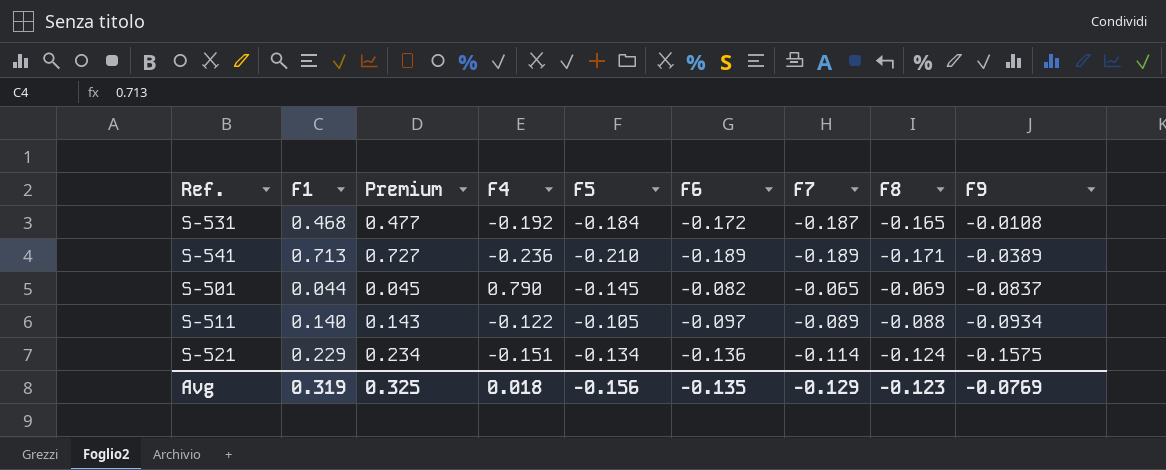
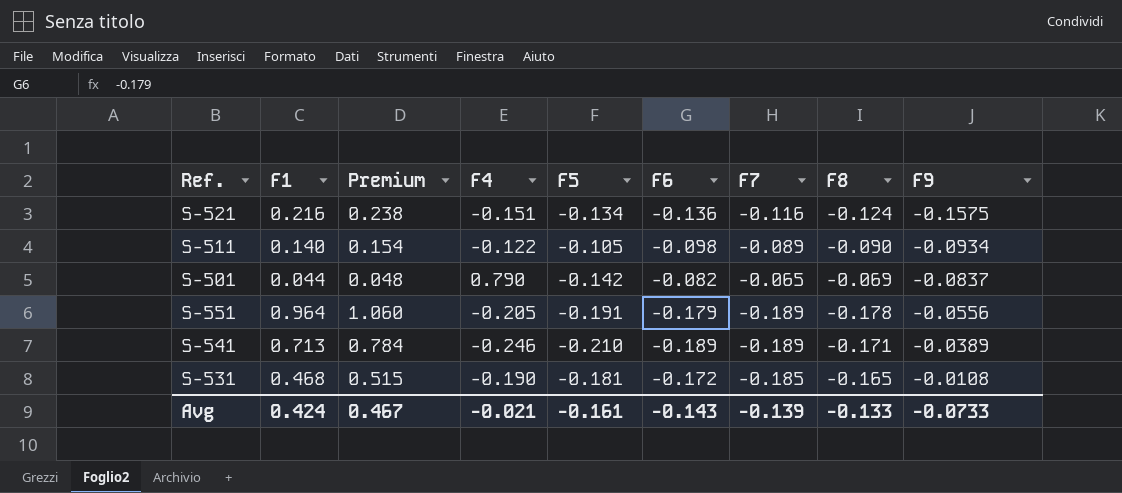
row order: F9 descending -> F9 ascending
column Premium | formula: [F1] * 1.02 -> [F1] * 1.1
S-521 | F1: 0.229 -> 0.216
S-521 | F7: -0.114 -> -0.116
S-511 | F6: -0.097 -> -0.098
S-511 | F8: -0.088 -> -0.090
S-501 | F5: -0.145 -> -0.142
row S-551: none -> 0.964 | 1.060 | -0.205 | -0.191 | -0.179 | -0.189 | -0.178 | -0.0556
S-541 | F4: -0.236 -> -0.246
S-531 | F4: -0.192 -> -0.190
S-531 | F5: -0.184 -> -0.181
S-531 | F7: -0.187 -> -0.185
Avg | F1: 0.319 -> 0.424
Avg | Premium: 0.325 -> 0.467
Avg | F4: 0.018 -> -0.021
Avg | F5: -0.156 -> -0.161
Avg | F6: -0.135 -> -0.143
Avg | F7: -0.129 -> -0.139
Avg | F8: -0.123 -> -0.133
Avg | F9: -0.0769 -> -0.0733

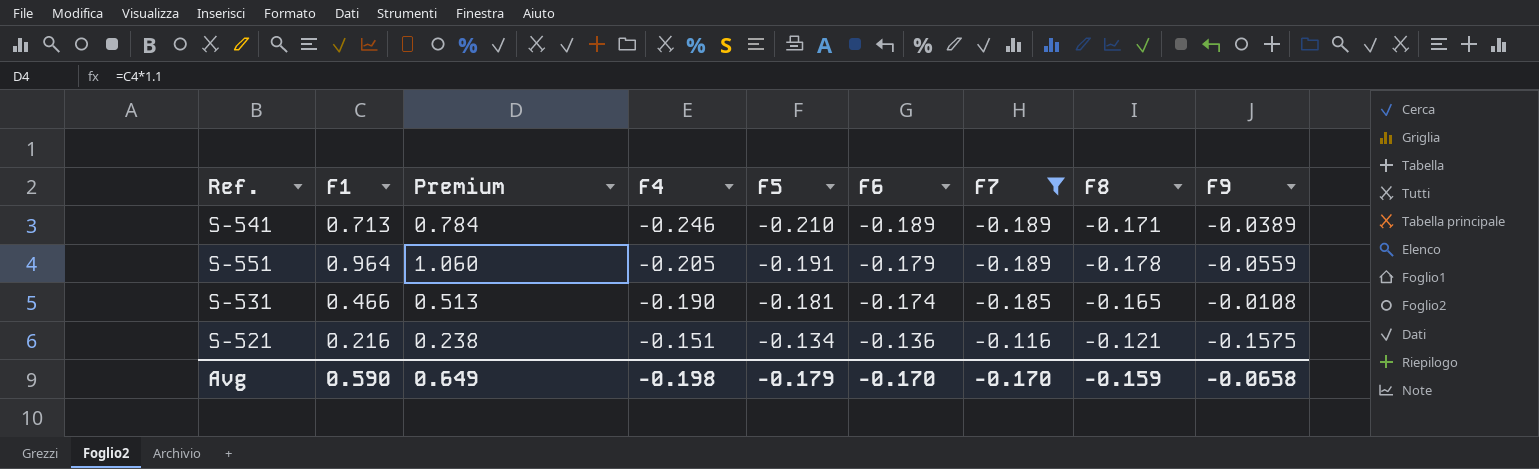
filter: none -> F7 <= -0.116
row order: F9 ascending -> F4 ascending
S-551 | F9: -0.0556 -> -0.0559
S-531 | F1: 0.468 -> 0.466
S-531 | Premium: 0.515 -> 0.513
S-531 | F6: -0.172 -> -0.174
S-521 | F8: -0.124 -> -0.121
Avg | F1: 0.424 -> 0.590
Avg | Premium: 0.467 -> 0.649
Avg | F4: -0.021 -> -0.198
Avg | F5: -0.161 -> -0.179
Avg | F6: -0.143 -> -0.170
Avg | F7: -0.139 -> -0.170
Avg | F8: -0.133 -> -0.159
Avg | F9: -0.0733 -> -0.0658

